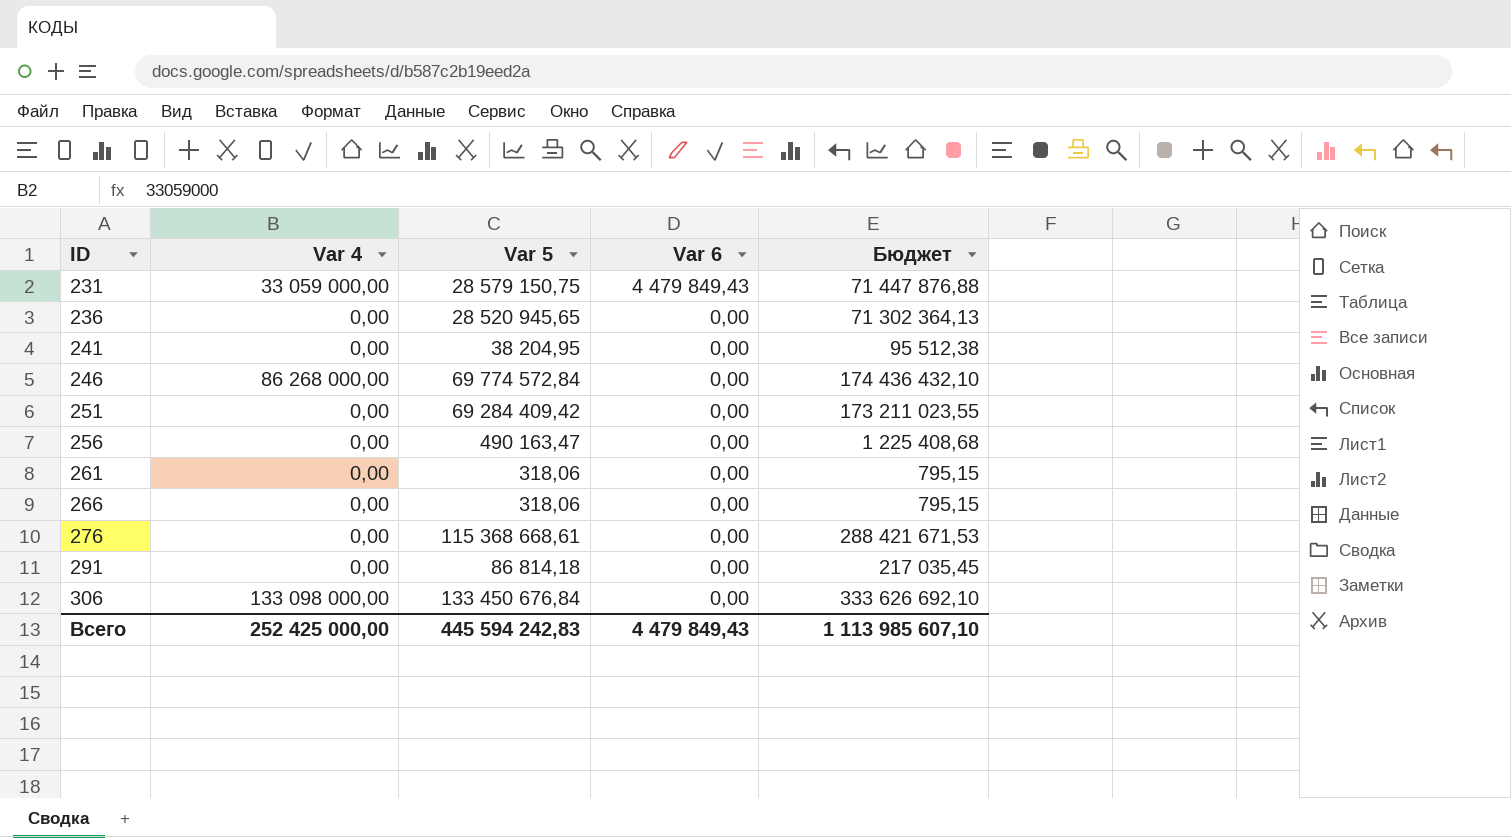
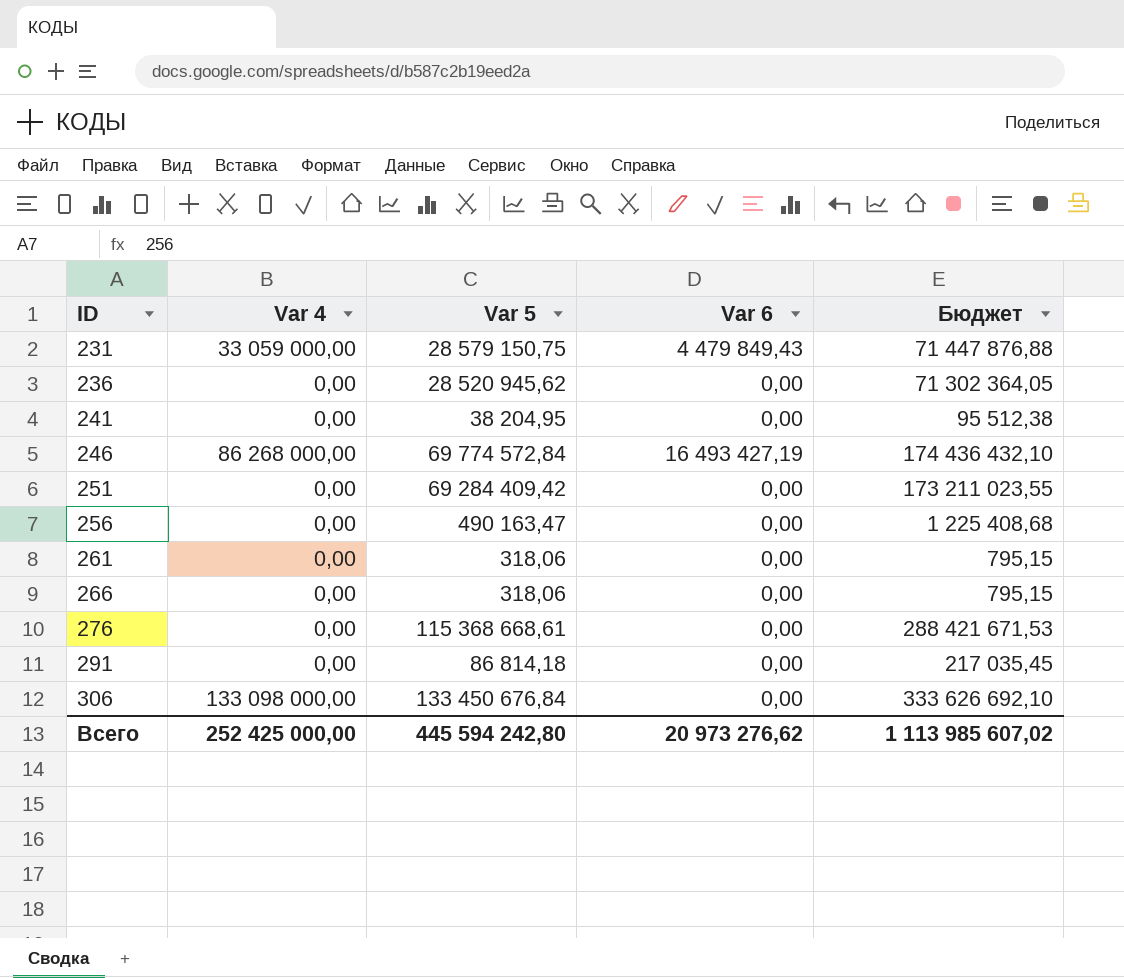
236 | Var 5: 28 520 945,65 -> 28 520 945,62
236 | Бюджет: 71 302 364,13 -> 71 302 364,05
246 | Var 6: 0,00 -> 16 493 427,19
Всего | Var 5: 445 594 242,83 -> 445 594 242,80
Всего | Var 6: 4 479 849,43 -> 20 973 276,62
Всего | Бюджет: 1 113 985 607,10 -> 1 113 985 607,02

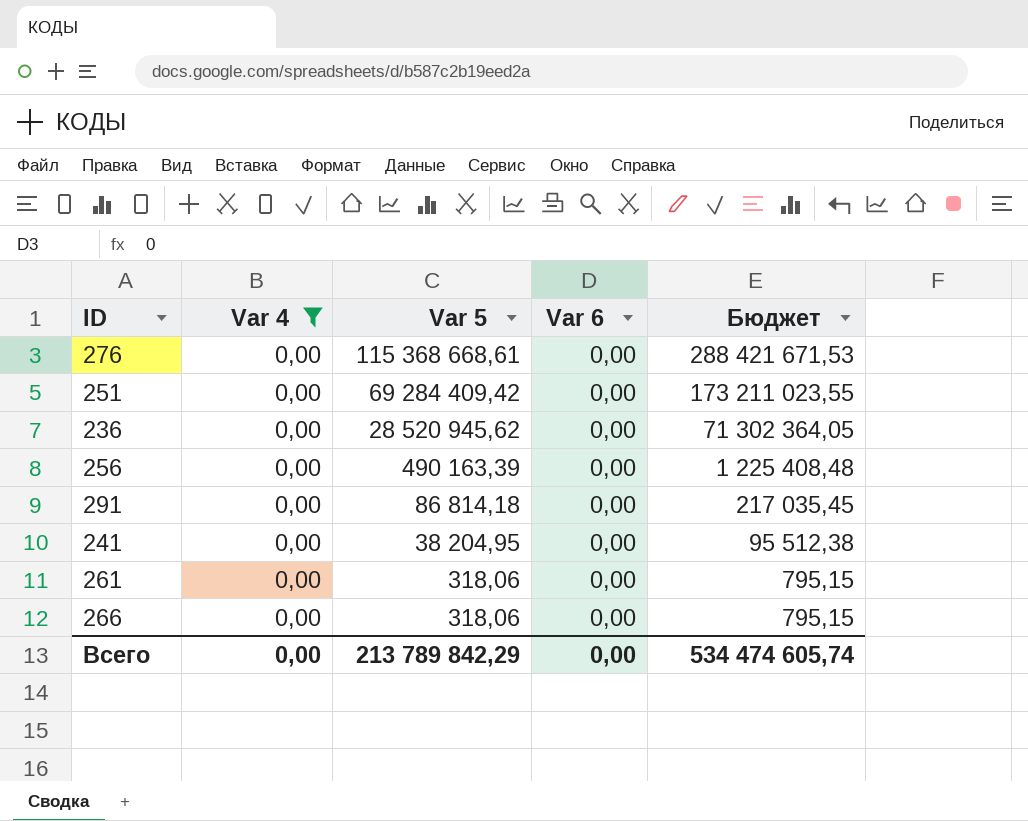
filter: none -> Var 4 = 0,00
row order: ID ascending -> Var 5 descending
256 | Var 5: 490 163,47 -> 490 163,39
256 | Бюджет: 1 225 408,68 -> 1 225 408,48
Всего | Var 4: 252 425 000,00 -> 0,00
Всего | Var 5: 445 594 242,80 -> 213 789 842,29
Всего | Var 6: 20 973 276,62 -> 0,00
Всего | Бюджет: 1 113 985 607,02 -> 534 474 605,74

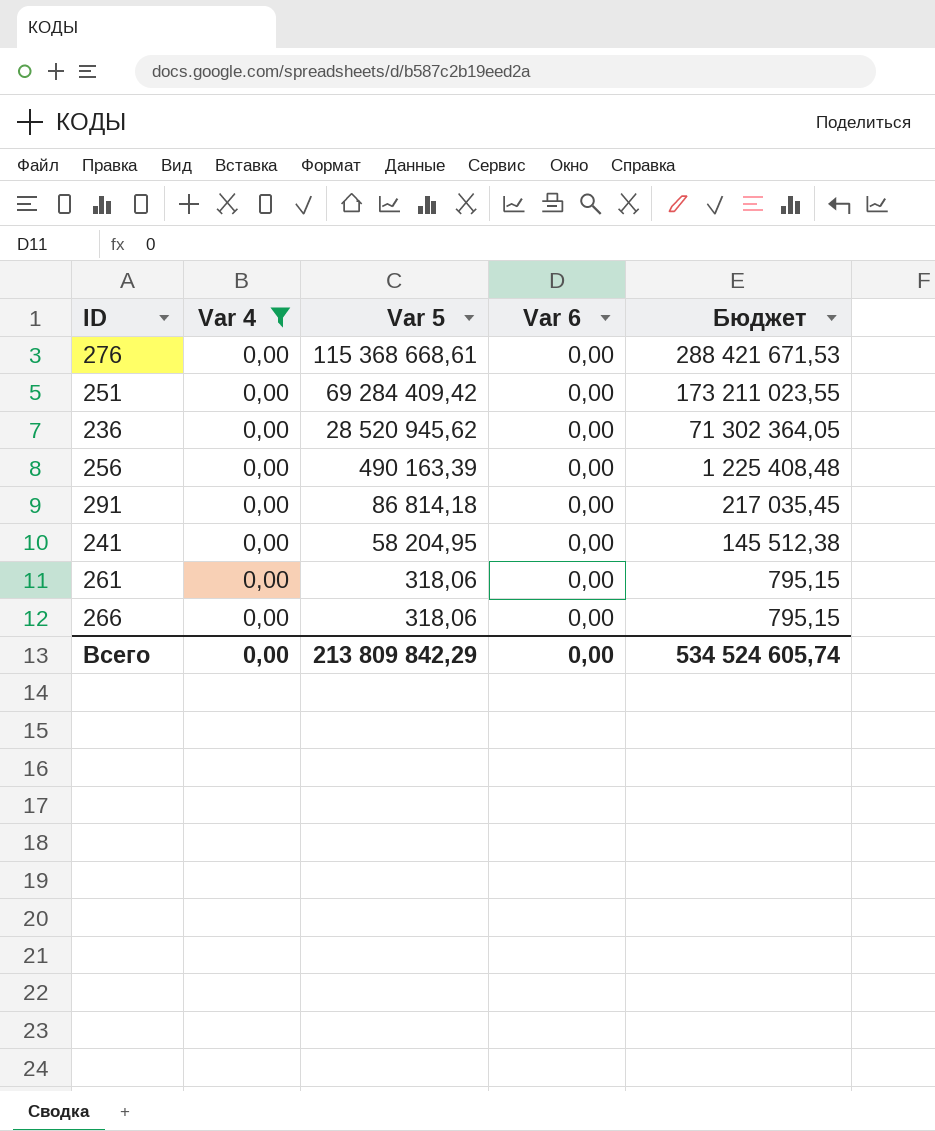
241 | Var 5: 38 204,95 -> 58 204,95
241 | Бюджет: 95 512,38 -> 145 512,38
Всего | Var 5: 213 789 842,29 -> 213 809 842,29
Всего | Бюджет: 534 474 605,74 -> 534 524 605,74

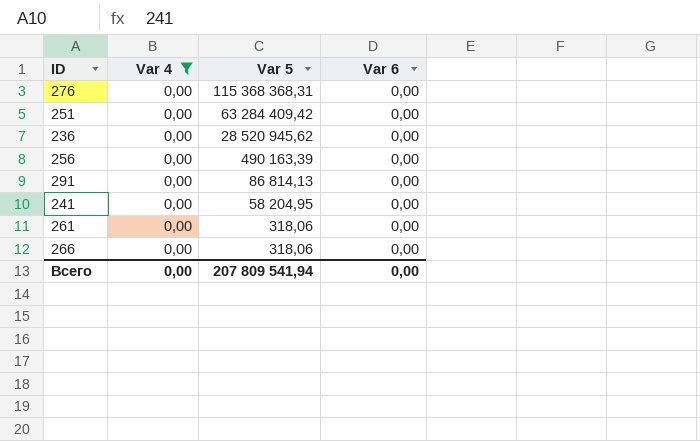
column Бюджет | formula: [Var 5] * 2,5 -> none
276 | Var 5: 115 368 668,61 -> 115 368 368,31
251 | Var 5: 69 284 409,42 -> 63 284 409,42
291 | Var 5: 86 814,18 -> 86 814,13
Всего | Var 5: 213 809 842,29 -> 207 809 541,94

